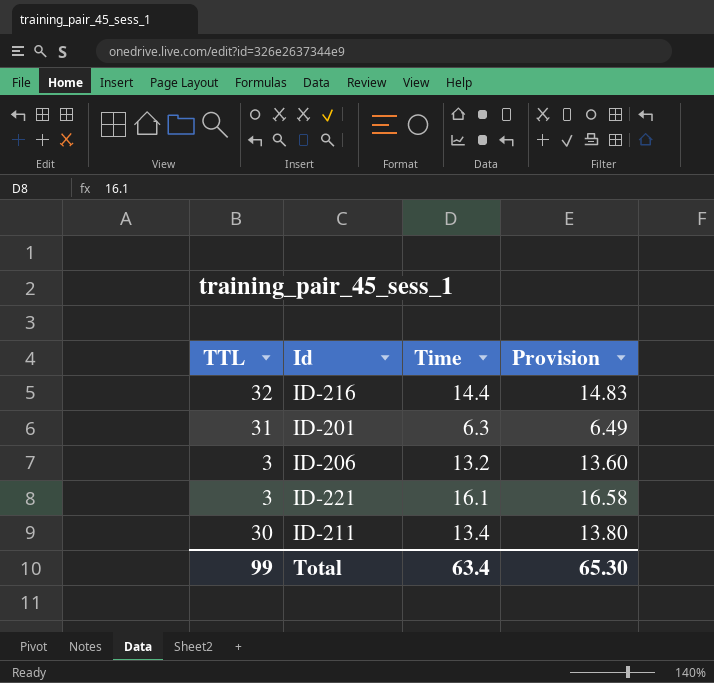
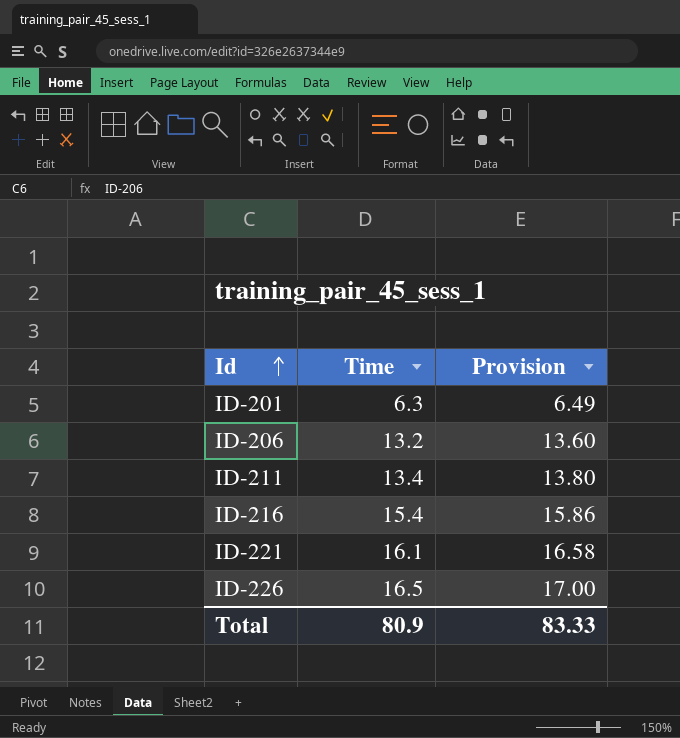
row order: none -> Id ascending
column TTL | position: 1 -> none
ID-216 | Time: 14.4 -> 15.4
ID-216 | Provision: 14.83 -> 15.86
row ID-226: none -> 16.5 | 17.00
Total | Time: 63.4 -> 80.9
Total | Provision: 65.30 -> 83.33

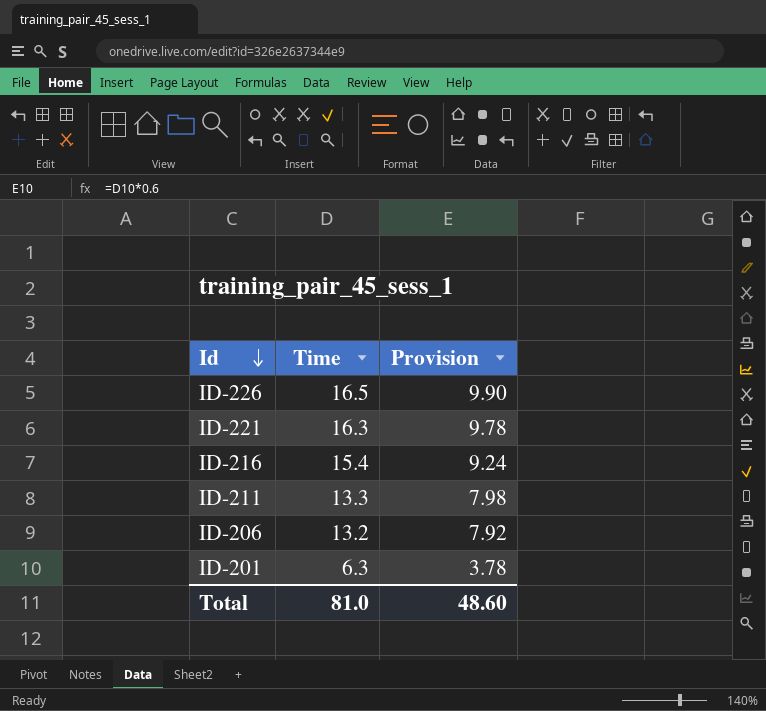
row order: Id ascending -> Id descending
column Provision | formula: [Time] * 1.03 -> [Time] * 0.6
ID-221 | Time: 16.1 -> 16.3
ID-211 | Time: 13.4 -> 13.3
Total | Time: 80.9 -> 81.0
Total | Provision: 83.33 -> 48.60

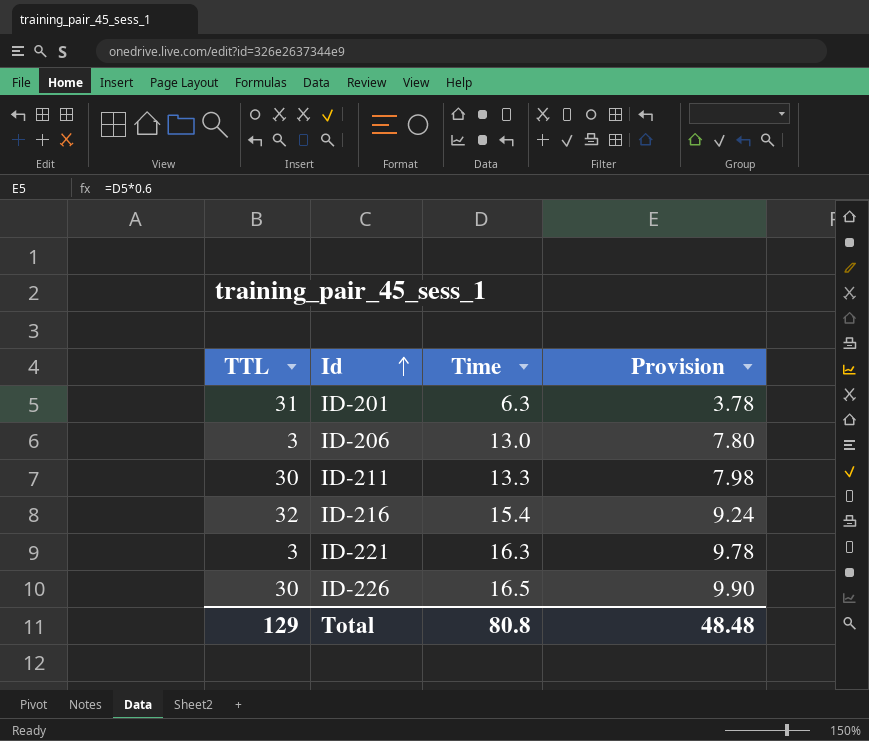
row order: Id descending -> Id ascending
column TTL | position: none -> 1
ID-206 | Time: 13.2 -> 13.0
ID-206 | Provision: 7.92 -> 7.80
Total | Time: 81.0 -> 80.8
Total | Provision: 48.60 -> 48.48

